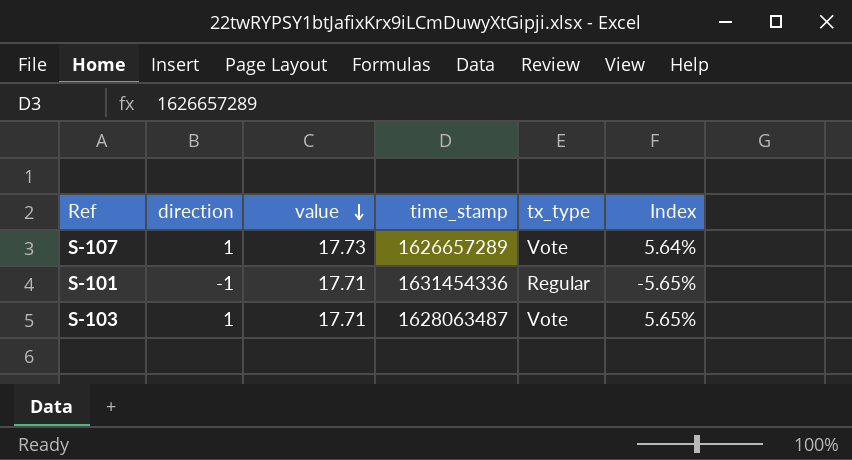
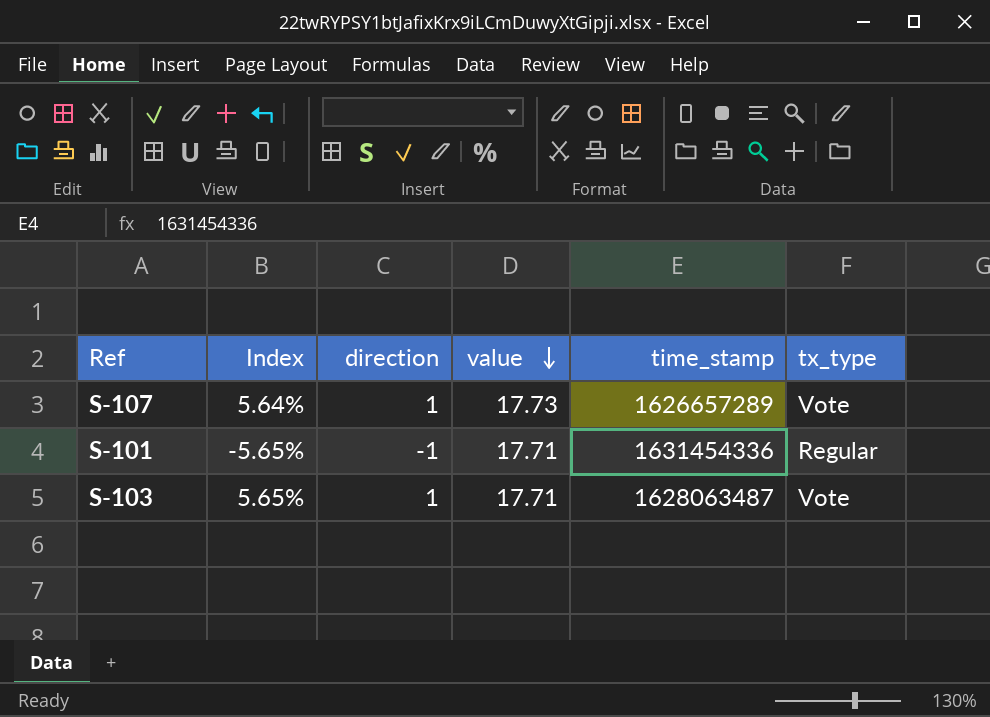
column Index | position: 6 -> 2

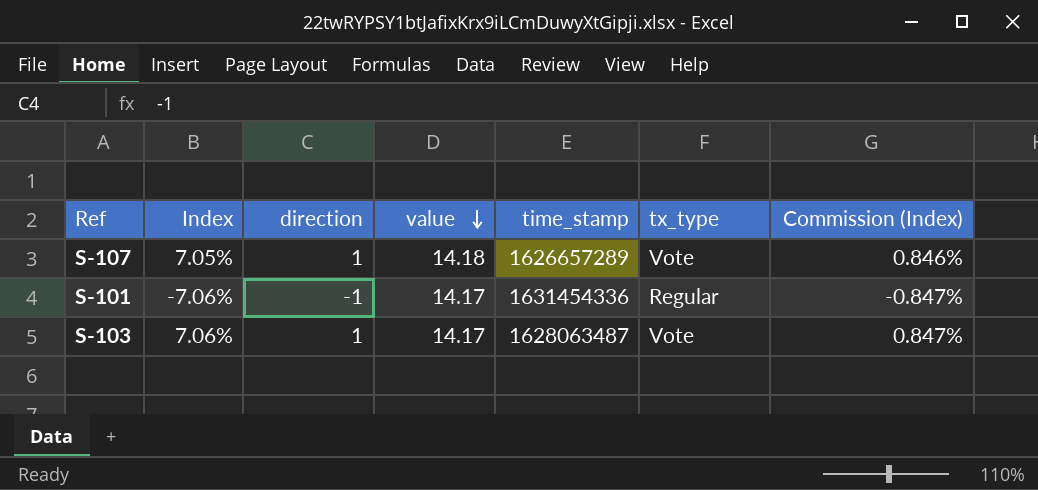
column Commission (Index) | formula: none -> [Index] * 0.12
S-107 | Index: 5.64% -> 7.05%
S-107 | value: 17.73 -> 14.18
S-101 | Index: -5.65% -> -7.06%
S-101 | value: 17.71 -> 14.17
S-103 | Index: 5.65% -> 7.06%
S-103 | value: 17.71 -> 14.17

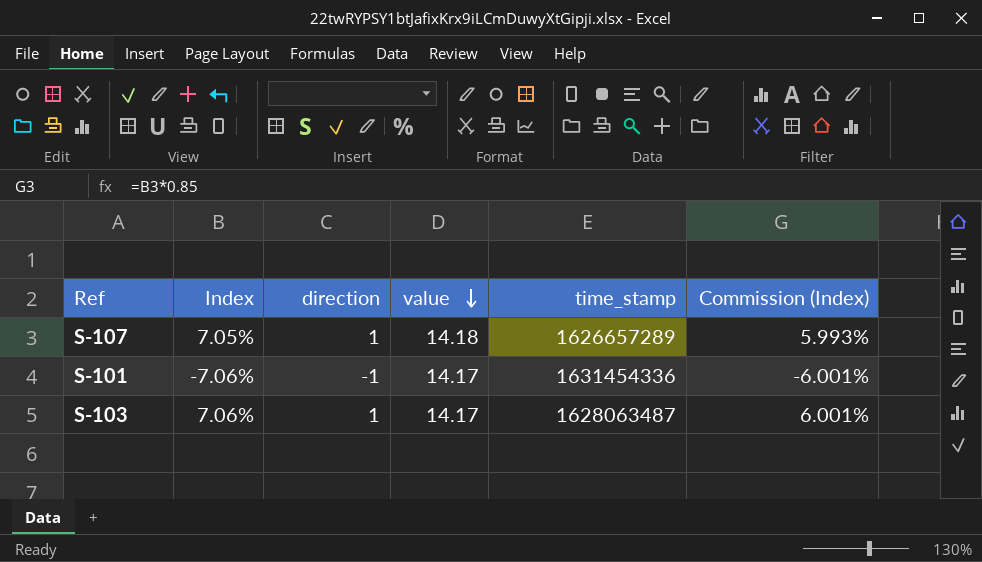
column tx_type | position: 6 -> none
column Commission (Index) | formula: [Index] * 0.12 -> [Index] * 0.85

